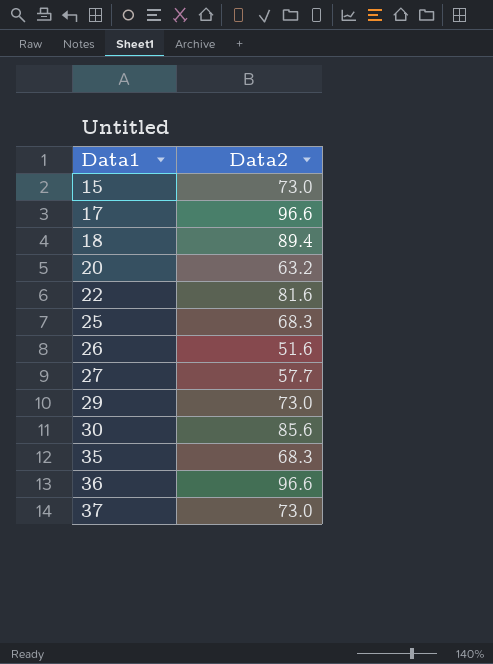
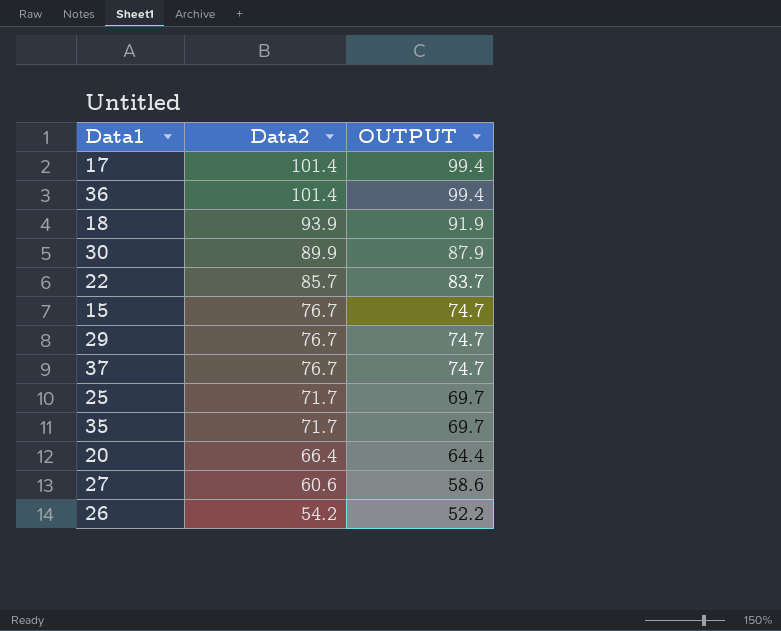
row order: Data1 ascending -> Data2 descending
column OUTPUT | formula: none -> [Data2] - 2
17 | Data2: 96.6 -> 101.4
36 | Data2: 96.6 -> 101.4
18 | Data2: 89.4 -> 93.9
30 | Data2: 85.6 -> 89.9
22 | Data2: 81.6 -> 85.7
15 | Data2: 73.0 -> 76.7
29 | Data2: 73.0 -> 76.7
37 | Data2: 73.0 -> 76.7
25 | Data2: 68.3 -> 71.7
35 | Data2: 68.3 -> 71.7
20 | Data2: 63.2 -> 66.4
27 | Data2: 57.7 -> 60.6
26 | Data2: 51.6 -> 54.2

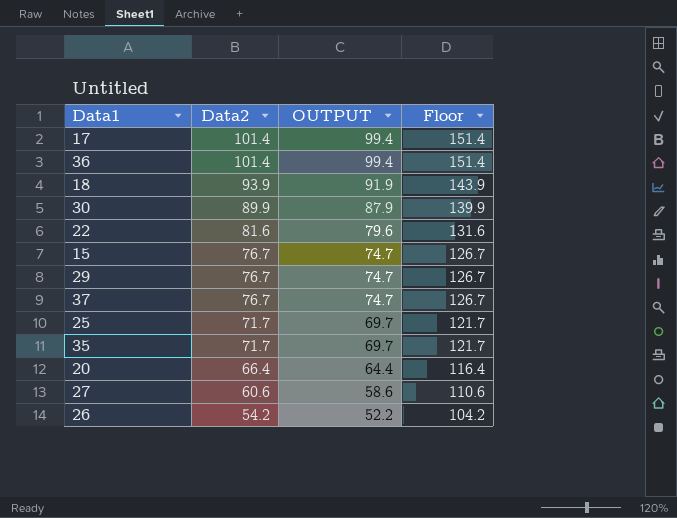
column Floor | formula: none -> [Data2] + 50
22 | Data2: 85.7 -> 81.6
22 | OUTPUT: 83.7 -> 79.6

